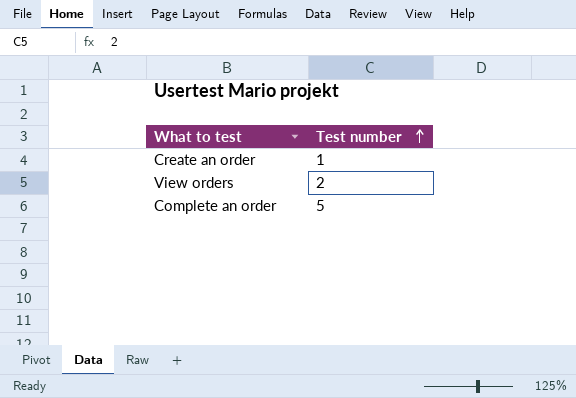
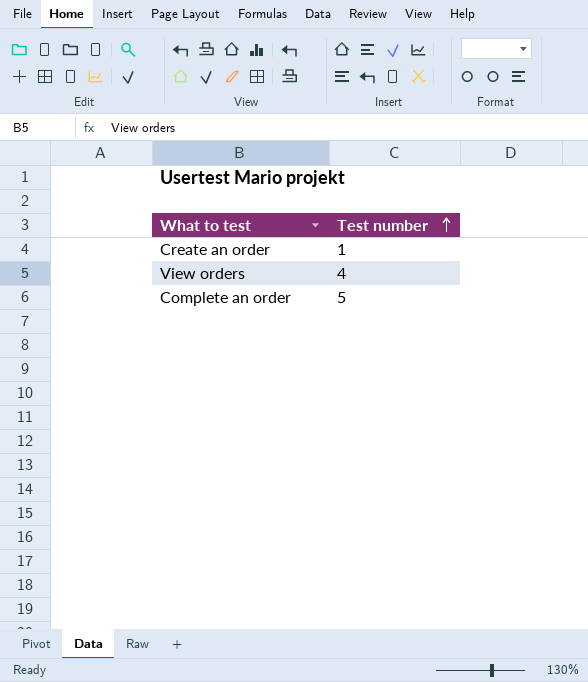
View orders | Test number: 2 -> 4

